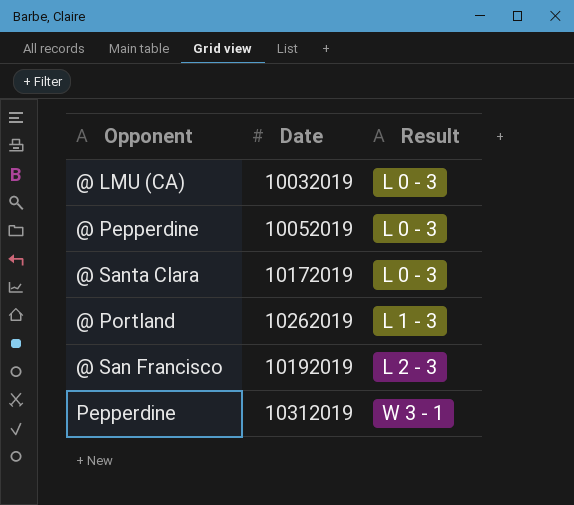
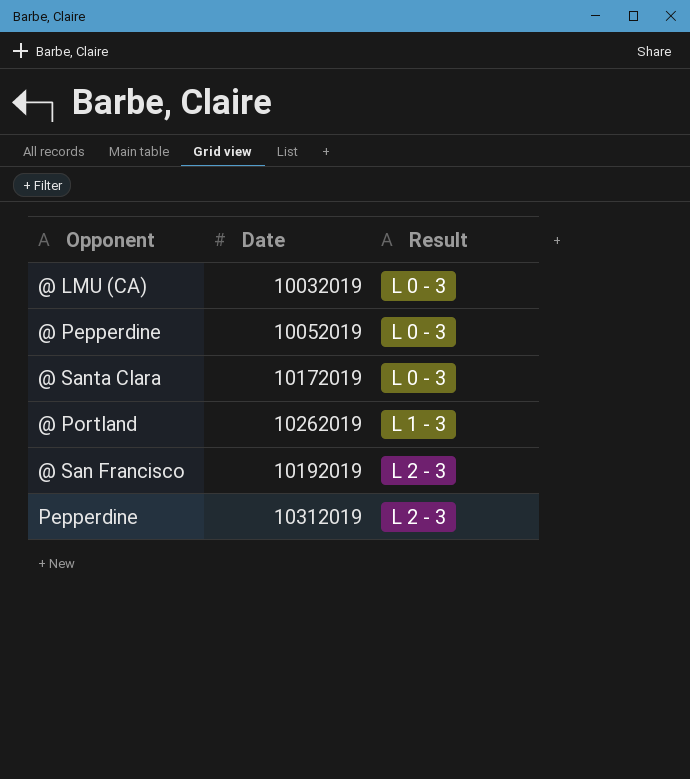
Pepperdine | Result: W 3 - 1 -> L 2 - 3

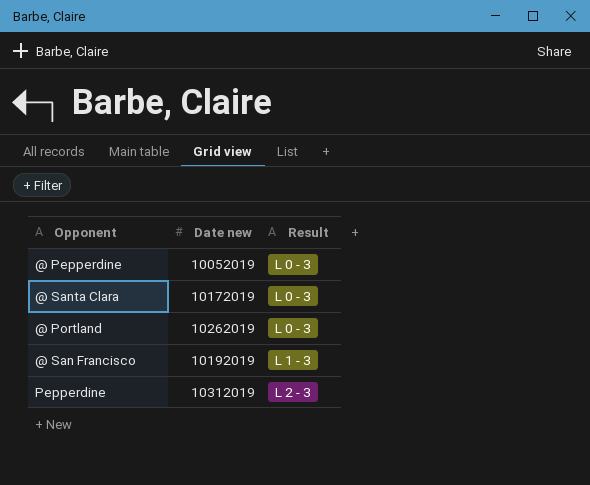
column name: Date -> Date new
row @ LMU (CA): 10032019 | L 0 - 3 -> none
@ Portland | Result: L 1 - 3 -> L 0 - 3
@ San Francisco | Result: L 2 - 3 -> L 1 - 3

